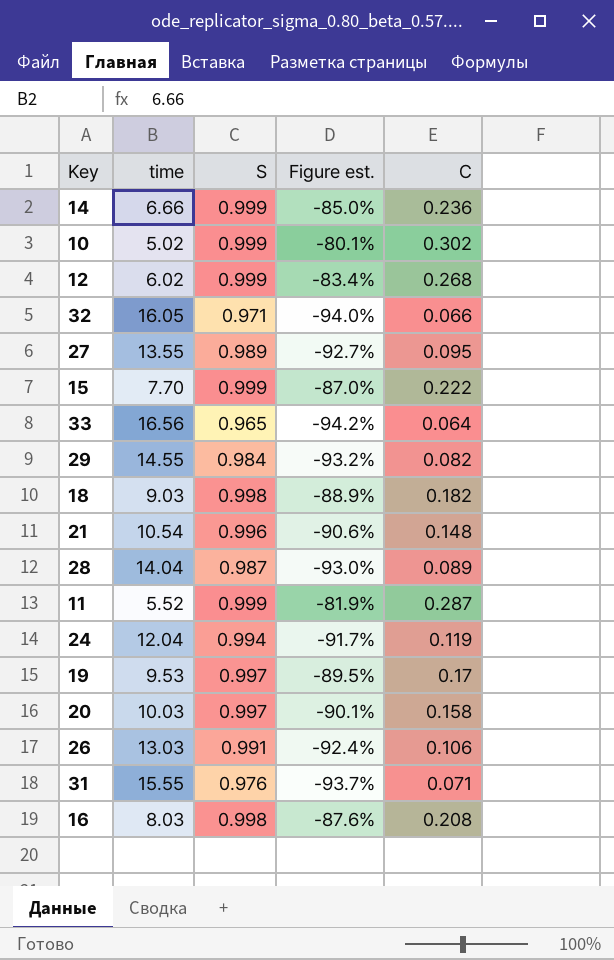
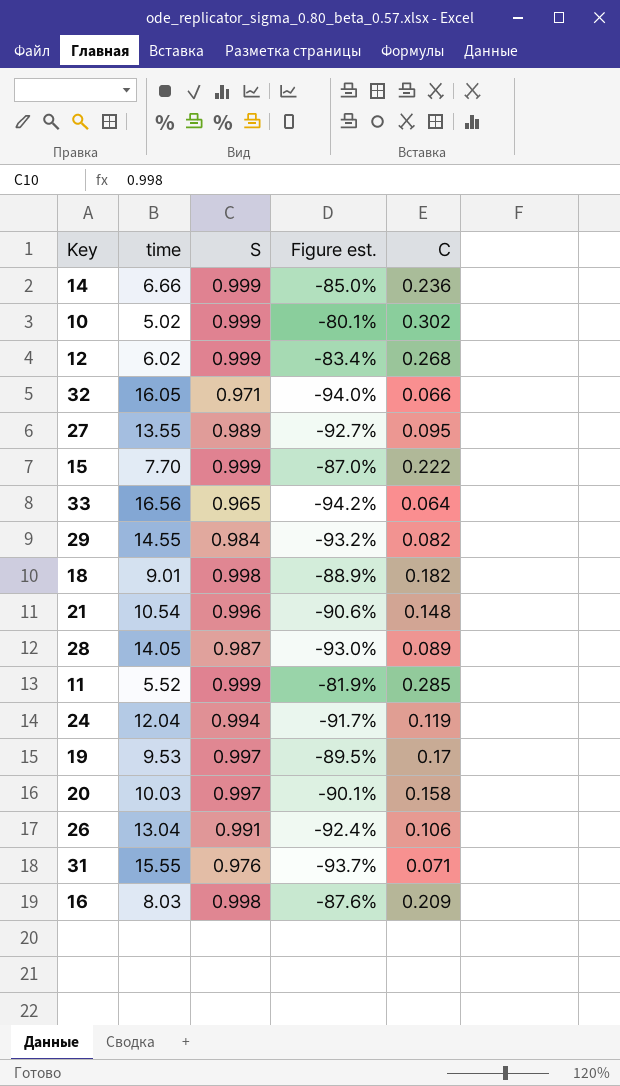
18 | time: 9.03 -> 9.01
28 | time: 14.04 -> 14.05
11 | C: 0.287 -> 0.285
26 | time: 13.03 -> 13.04
16 | C: 0.208 -> 0.209

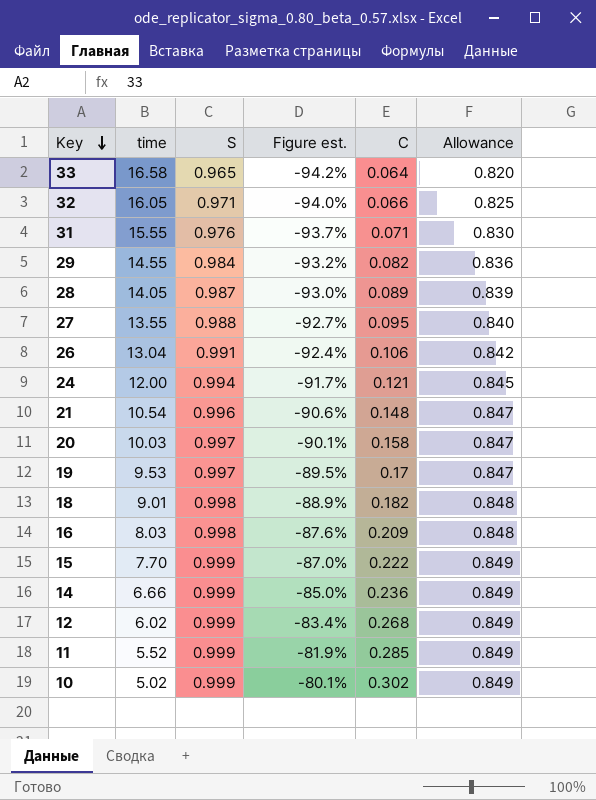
row order: none -> Key descending
column Allowance | formula: none -> [S] * 0.85
33 | time: 16.56 -> 16.58
27 | S: 0.989 -> 0.988
24 | time: 12.04 -> 12.00
24 | C: 0.119 -> 0.121

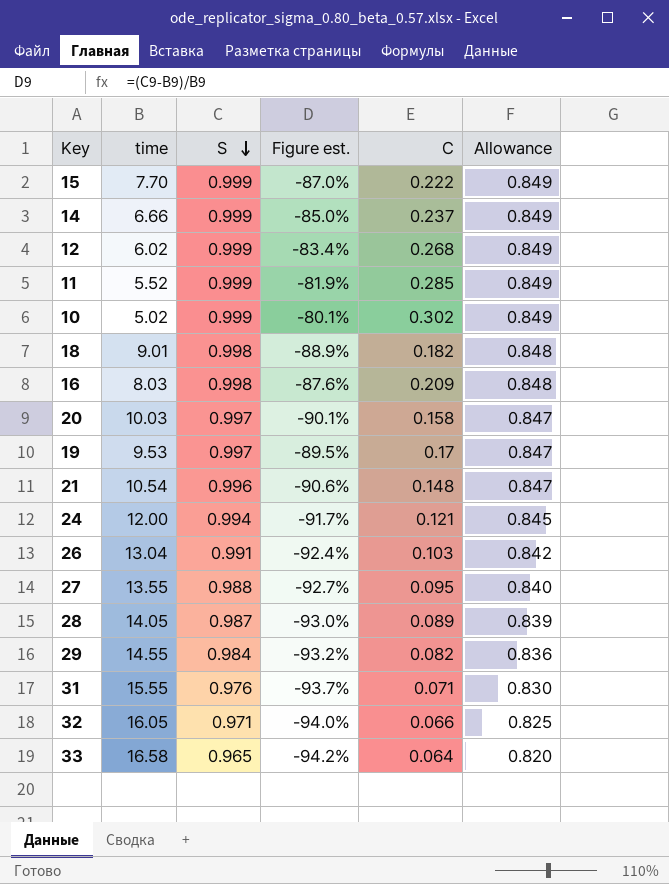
row order: Key descending -> S descending
14 | C: 0.236 -> 0.237
26 | C: 0.106 -> 0.103

